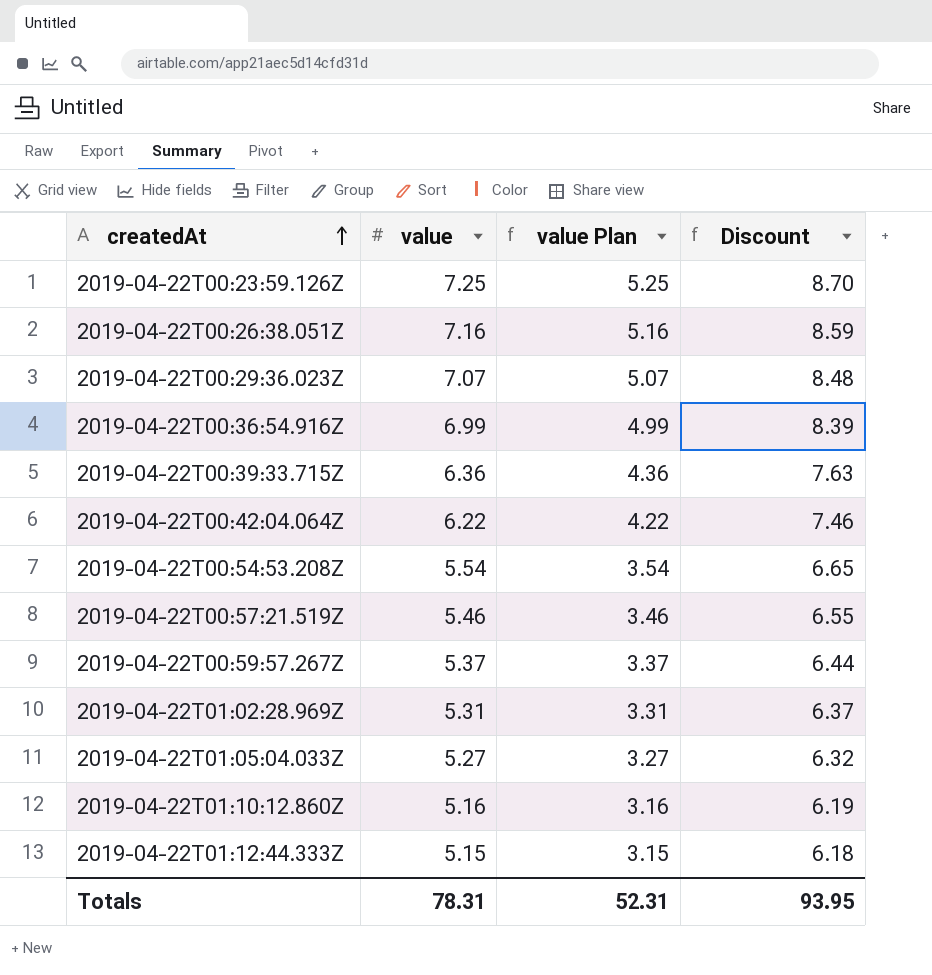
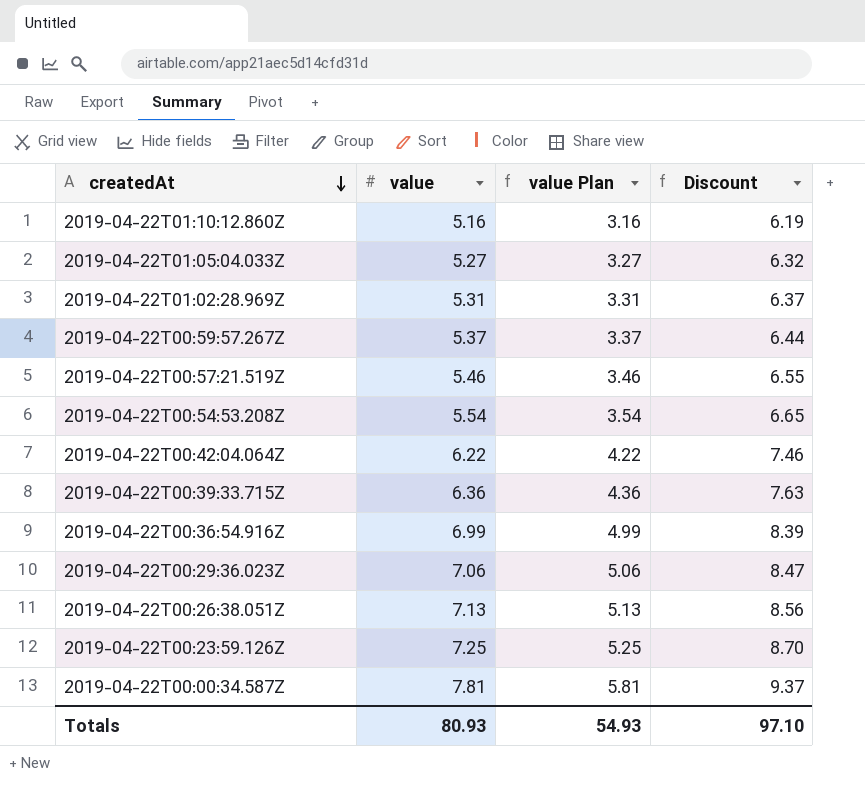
row order: createdAt ascending -> createdAt descending
row 2019-04-22T01:12:44.333Z: 5.15 | 3.15 | 6.18 -> none
2019-04-22T00:29:36.023Z | value: 7.07 -> 7.06
2019-04-22T00:29:36.023Z | value Plan: 5.07 -> 5.06
2019-04-22T00:29:36.023Z | Discount: 8.48 -> 8.47
2019-04-22T00:26:38.051Z | value: 7.16 -> 7.13
2019-04-22T00:26:38.051Z | value Plan: 5.16 -> 5.13
2019-04-22T00:26:38.051Z | Discount: 8.59 -> 8.56
row 2019-04-22T00:00:34.587Z: none -> 7.81 | 5.81 | 9.37
Totals | value: 78.31 -> 80.93
Totals | value Plan: 52.31 -> 54.93
Totals | Discount: 93.95 -> 97.10

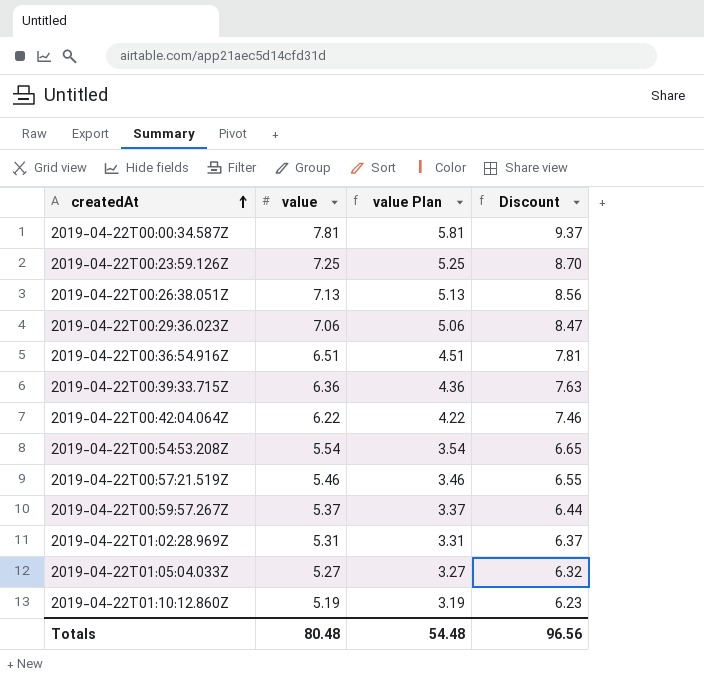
row order: createdAt descending -> createdAt ascending
2019-04-22T00:36:54.916Z | value: 6.99 -> 6.51
2019-04-22T00:36:54.916Z | value Plan: 4.99 -> 4.51
2019-04-22T00:36:54.916Z | Discount: 8.39 -> 7.81
2019-04-22T01:10:12.860Z | value: 5.16 -> 5.19
2019-04-22T01:10:12.860Z | value Plan: 3.16 -> 3.19
2019-04-22T01:10:12.860Z | Discount: 6.19 -> 6.23
Totals | value: 80.93 -> 80.48
Totals | value Plan: 54.93 -> 54.48
Totals | Discount: 97.10 -> 96.56

